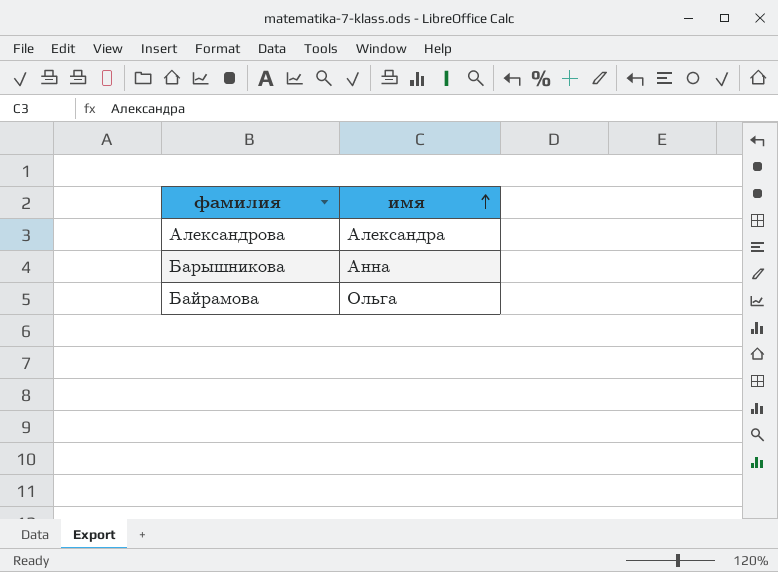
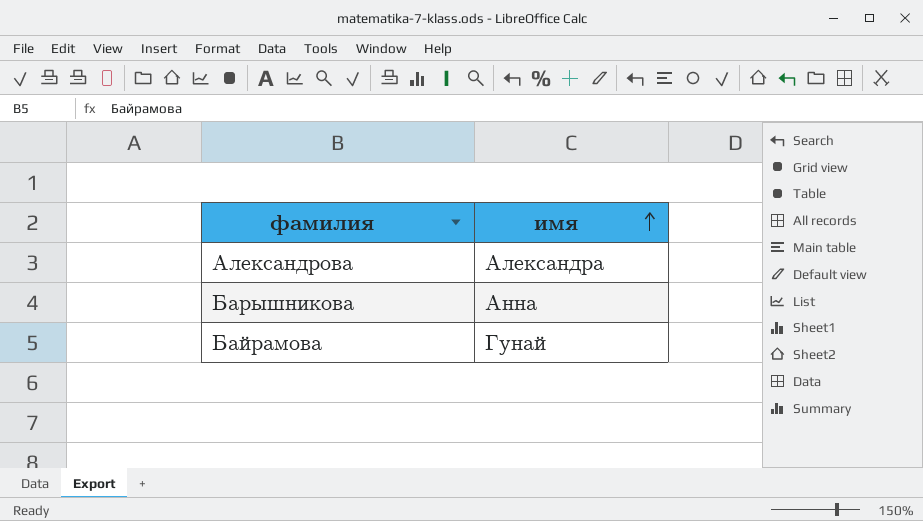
Байрамова | имя: Ольга -> Гунай

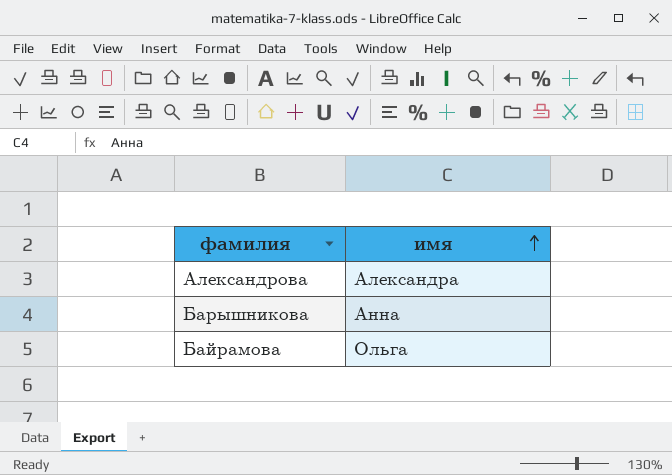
Байрамова | имя: Гунай -> Ольга

